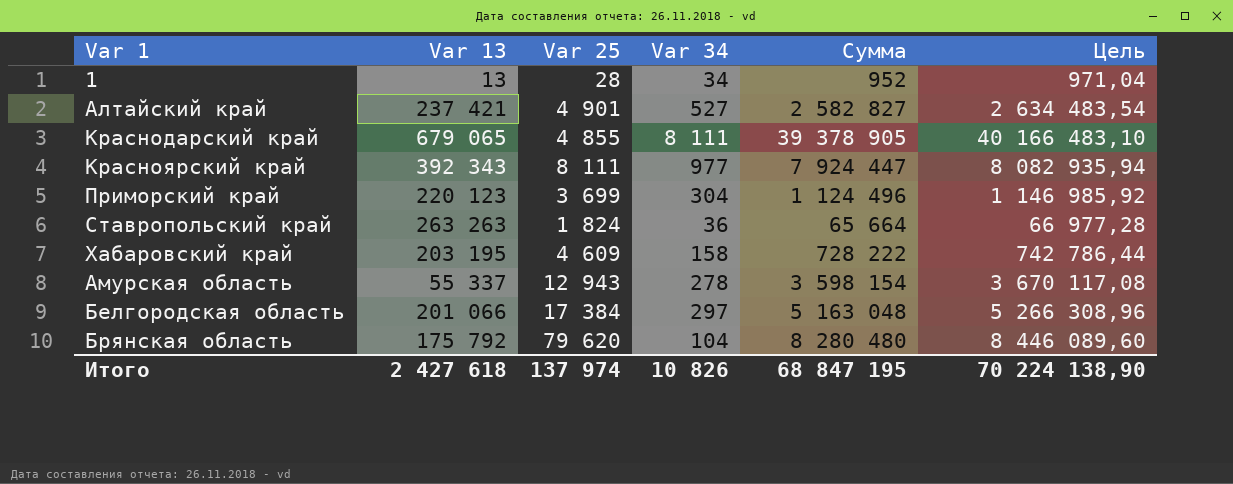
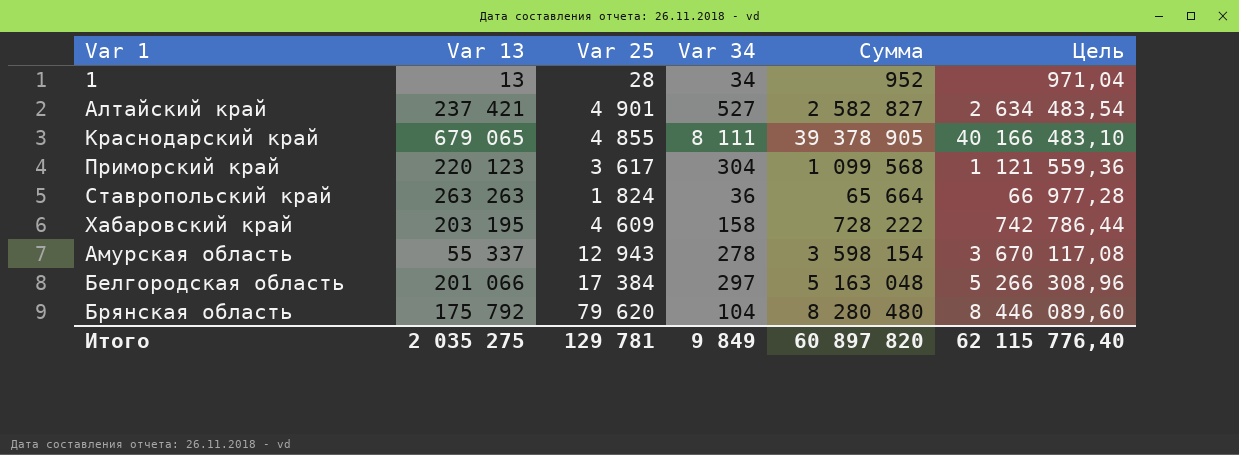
row Красноярский край: 392 343 | 8 111 | 977 | 7 924 447 | 8 082 935,94 -> none
Приморский край | Var 25: 3 699 -> 3 617
Приморский край | Сумма: 1 124 496 -> 1 099 568
Приморский край | Цель: 1 146 985,92 -> 1 121 559,36
Итого | Var 13: 2 427 618 -> 2 035 275
Итого | Var 25: 137 974 -> 129 781
Итого | Var 34: 10 826 -> 9 849
Итого | Сумма: 68 847 195 -> 60 897 820
Итого | Цель: 70 224 138,90 -> 62 115 776,40

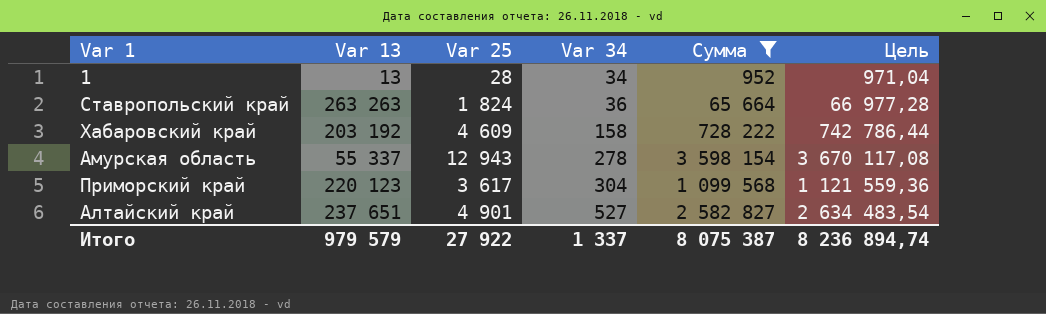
filter: none -> Сумма <= 3 598 154
row order: none -> Var 34 ascending
Хабаровский край | Var 13: 203 195 -> 203 192
Алтайский край | Var 13: 237 421 -> 237 651
Итого | Var 13: 2 035 275 -> 979 579
Итого | Var 25: 129 781 -> 27 922
Итого | Var 34: 9 849 -> 1 337
Итого | Сумма: 60 897 820 -> 8 075 387
Итого | Цель: 62 115 776,40 -> 8 236 894,74

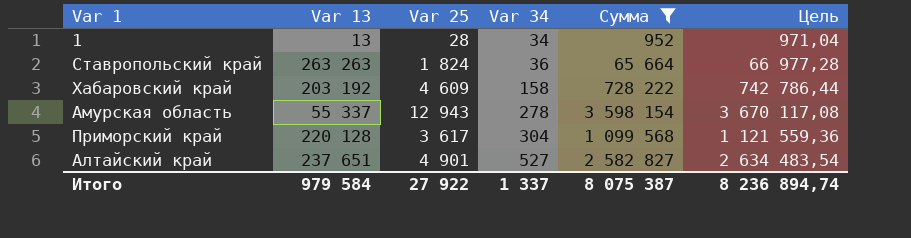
Приморский край | Var 13: 220 123 -> 220 128
Итого | Var 13: 979 579 -> 979 584

